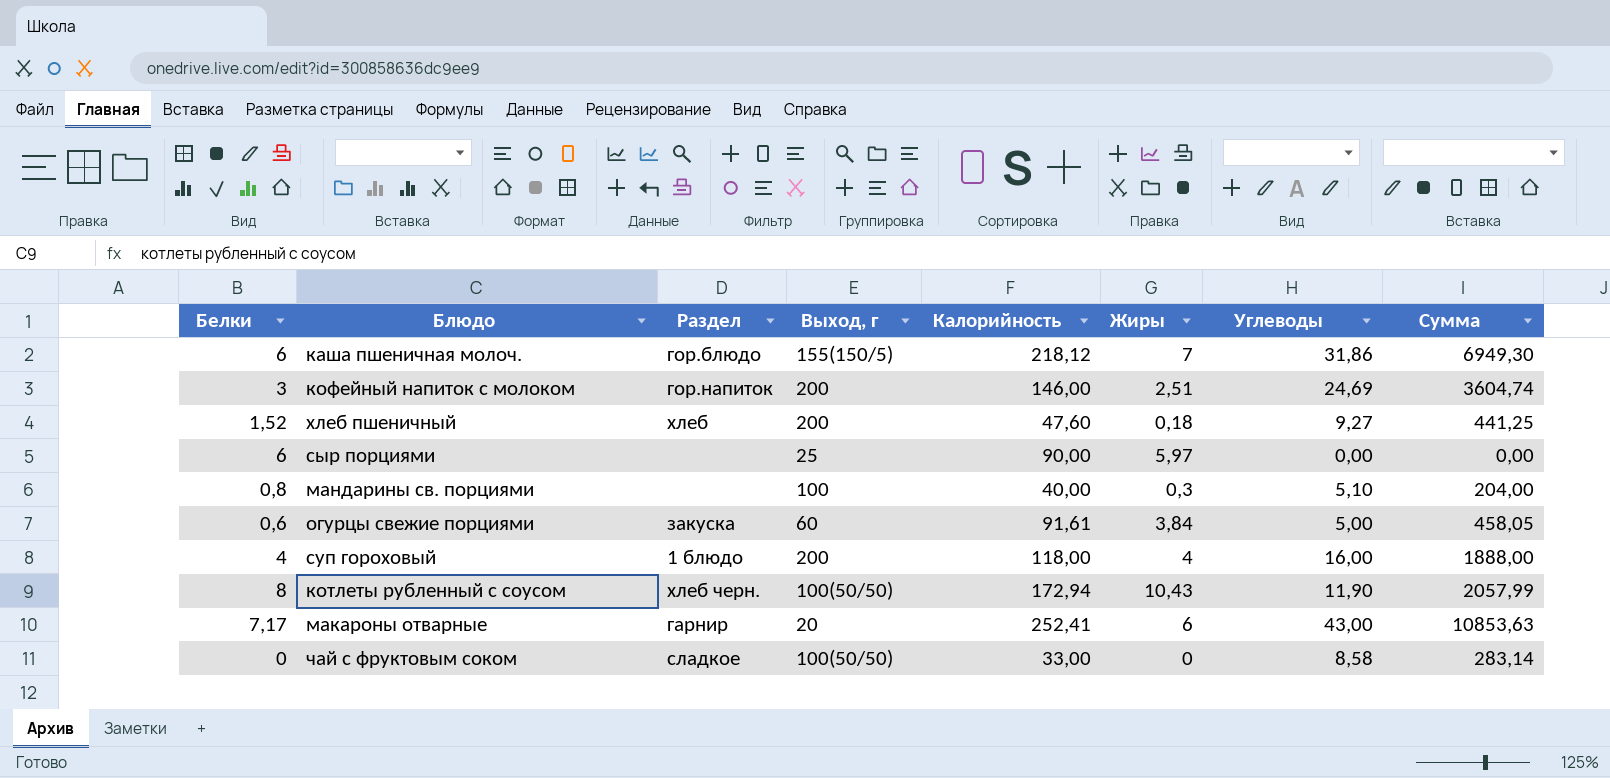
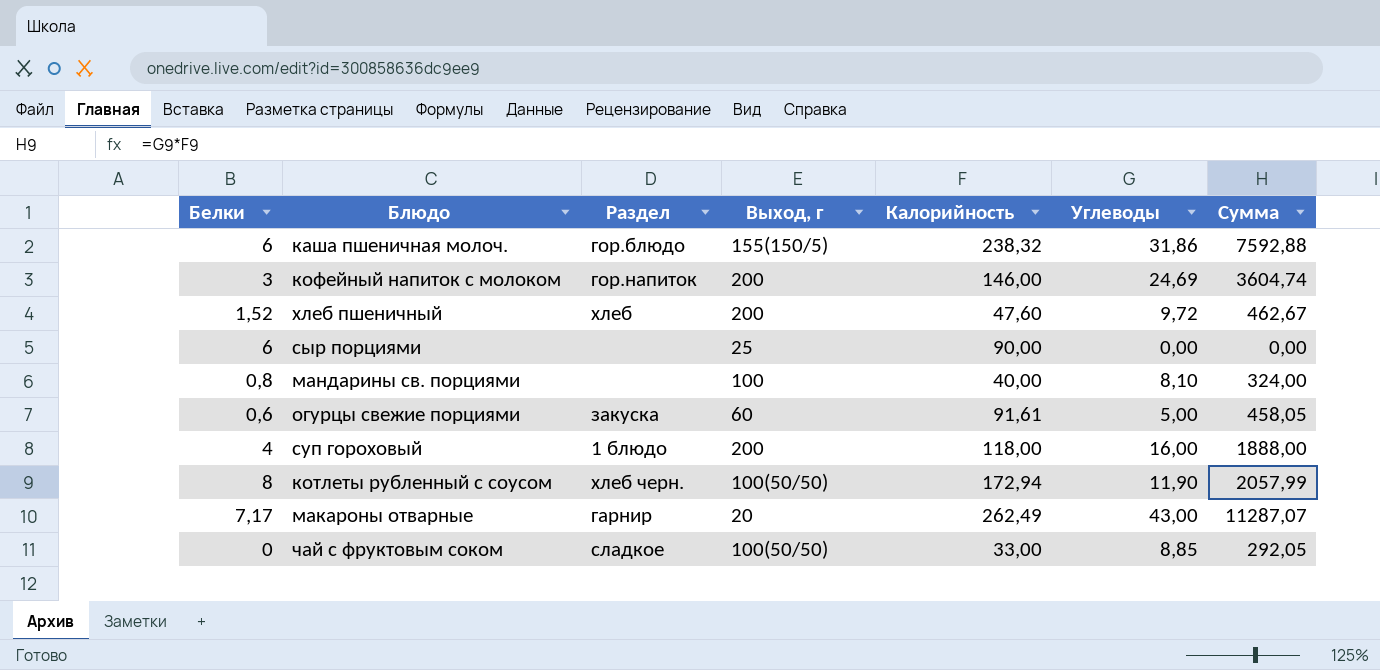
column Жиры | position: 6 -> none
каша пшеничная молоч. | Калорийность: 218,12 -> 238,32
каша пшеничная молоч. | Сумма: 6949,30 -> 7592,88
хлеб пшеничный | Углеводы: 9,27 -> 9,72
хлеб пшеничный | Сумма: 441,25 -> 462,67
мандарины св. порциями | Углеводы: 5,10 -> 8,10
мандарины св. порциями | Сумма: 204,00 -> 324,00
макароны отварные | Калорийность: 252,41 -> 262,49
макароны отварные | Сумма: 10853,63 -> 11287,07
чай с фруктовым соком | Углеводы: 8,58 -> 8,85
чай с фруктовым соком | Сумма: 283,14 -> 292,05

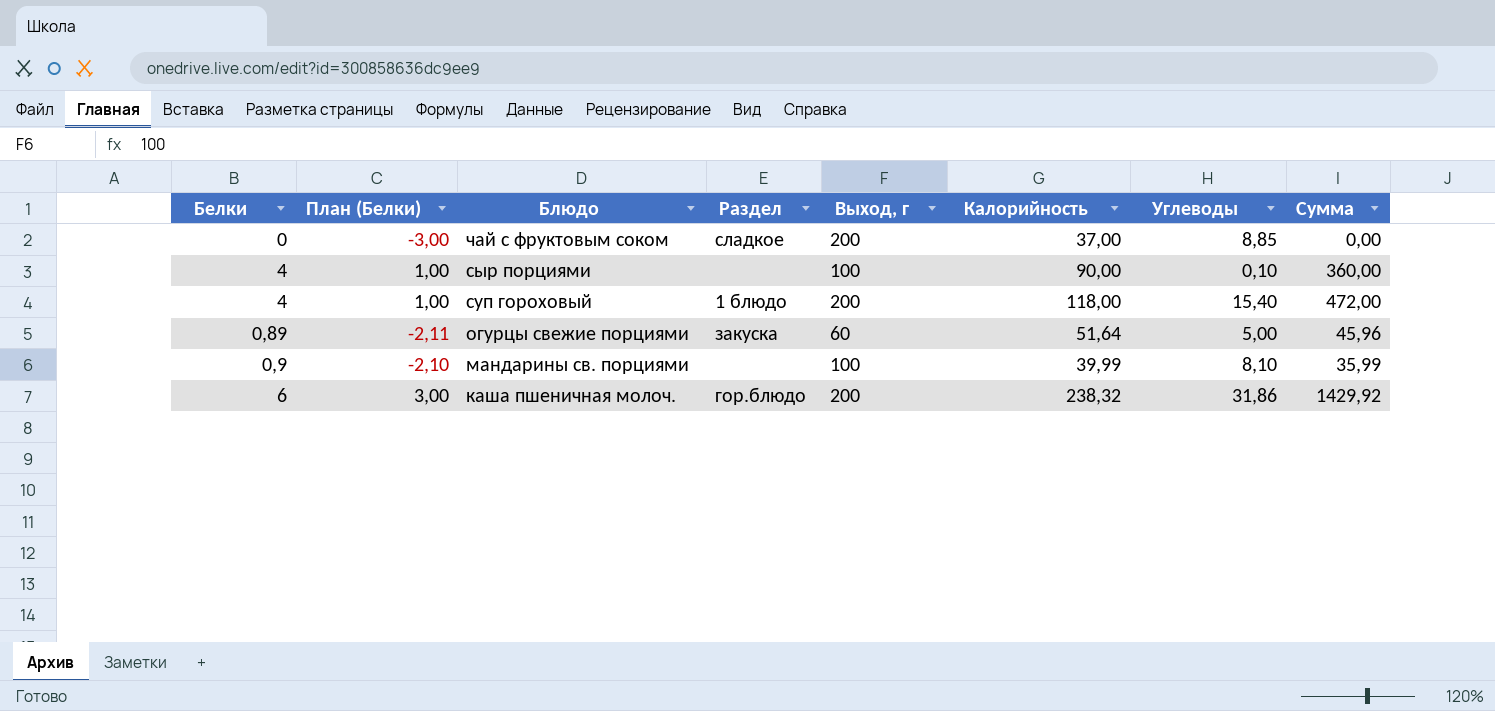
row order: none -> Блюдо descending
column План (Белки) | formula: none -> [Белки] - 3
column Сумма | formula: [Калорийность] * [Углеводы] -> [Белки] * [Калорийность]
row кофейный напиток с молоком: 3 | гор.напиток | 200 | 146,00 | 24,69 | 3604,74 -> none
row хлеб пшеничный: 1,52 | хлеб | 200 | 47,60 | 9,72 | 462,67 -> none
row котлеты рубленный с соусом: 8 | хлеб черн. | 100(50/50) | 172,94 | 11,90 | 2057,99 -> none
row макароны отварные: 7,17 | гарнир | 20 | 262,49 | 43,00 | 11287,07 -> none
чай с фруктовым соком | Выход, г: 100(50/50) -> 200
чай с фруктовым соком | Калорийность: 33,00 -> 37,00
сыр порциями | Белки: 6 -> 4
сыр порциями | Выход, г: 25 -> 100
сыр порциями | Углеводы: 0,00 -> 0,10
суп гороховый | Углеводы: 16,00 -> 15,40
огурцы свежие порциями | Белки: 0,6 -> 0,89
огурцы свежие порциями | Калорийность: 91,61 -> 51,64
мандарины св. порциями | Белки: 0,8 -> 0,9
мандарины св. порциями | Калорийность: 40,00 -> 39,99
каша пшеничная молоч. | Выход, г: 155(150/5) -> 200

